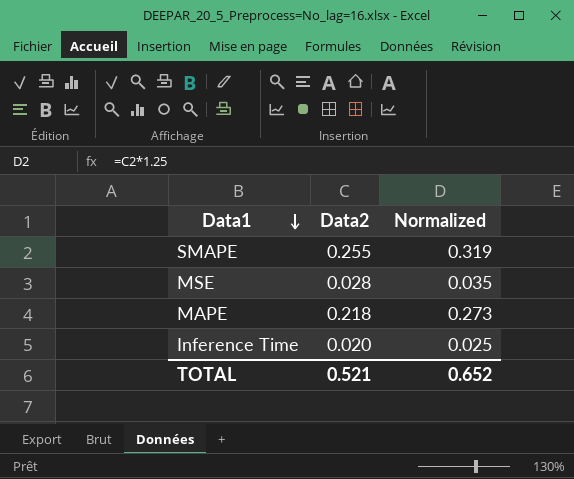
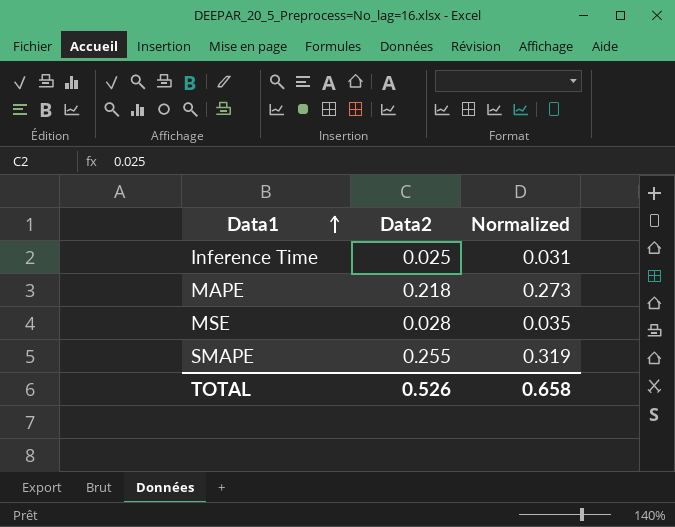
row order: Data1 descending -> Data1 ascending
Inference Time | Data2: 0.020 -> 0.025
Inference Time | Normalized: 0.025 -> 0.031
TOTAL | Data2: 0.521 -> 0.526
TOTAL | Normalized: 0.652 -> 0.658

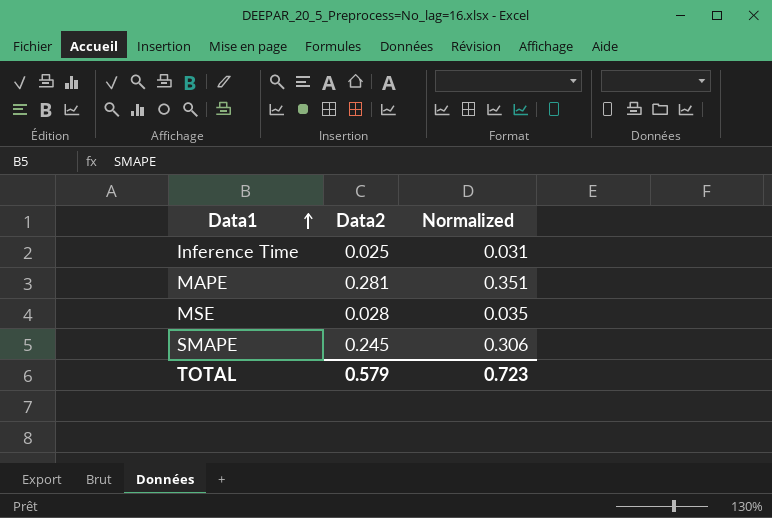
MAPE | Data2: 0.218 -> 0.281
MAPE | Normalized: 0.273 -> 0.351
SMAPE | Data2: 0.255 -> 0.245
SMAPE | Normalized: 0.319 -> 0.306
TOTAL | Data2: 0.526 -> 0.579
TOTAL | Normalized: 0.658 -> 0.723

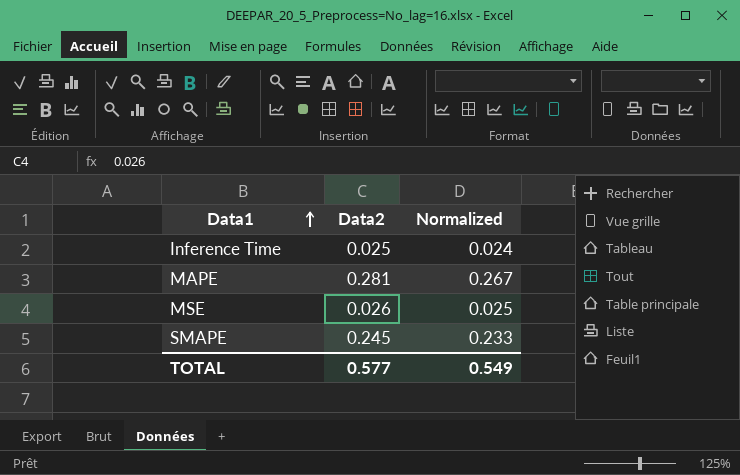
column Normalized | formula: [Data2] * 1.25 -> [Data2] * 0.95
MSE | Data2: 0.028 -> 0.026
TOTAL | Data2: 0.579 -> 0.577
TOTAL | Normalized: 0.723 -> 0.549

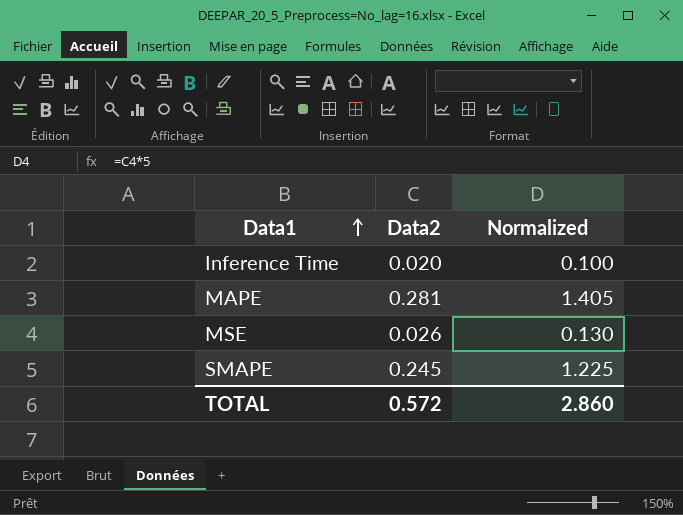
column Normalized | formula: [Data2] * 0.95 -> [Data2] * 5
Inference Time | Data2: 0.025 -> 0.020
TOTAL | Data2: 0.577 -> 0.572
TOTAL | Normalized: 0.549 -> 2.860

